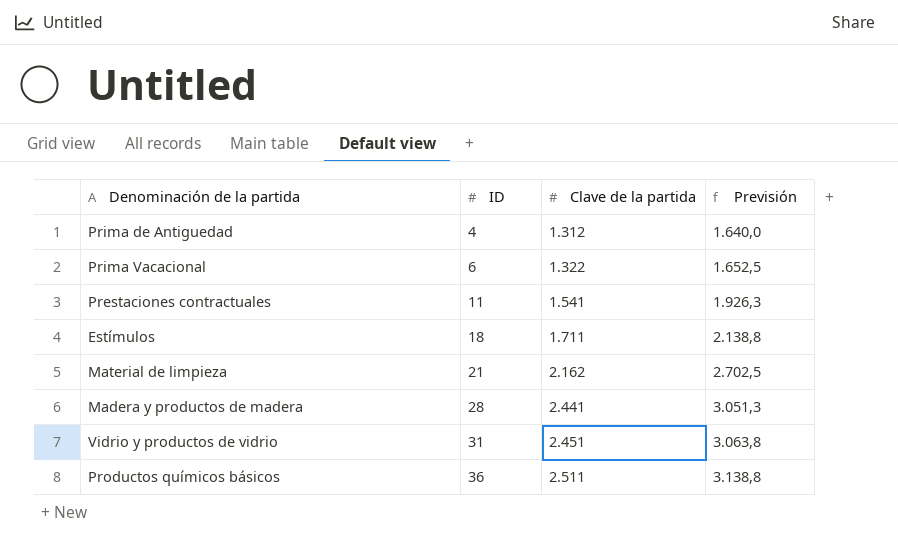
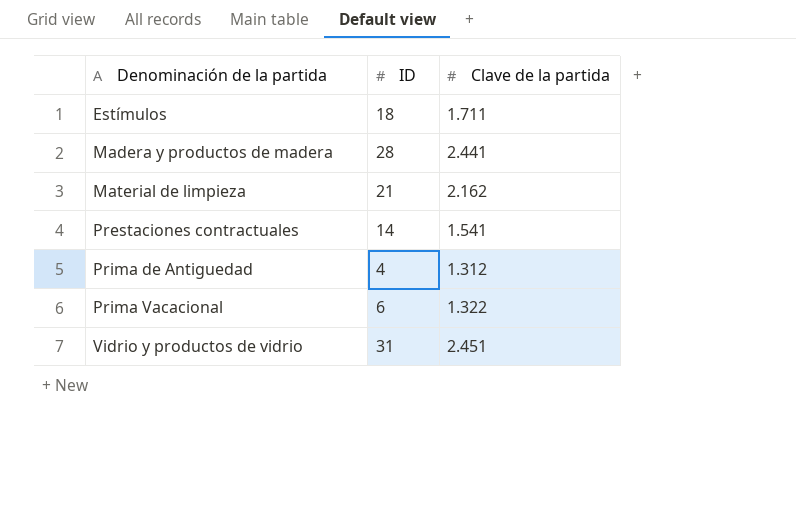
row order: ID ascending -> Denominación de la partida ascending
column Previsión | formula: [Clave de la partida] * 1,25 -> none
row Productos químicos básicos: 36 | 2.511 | 3.138,8 -> none
Prestaciones contractuales | ID: 11 -> 14

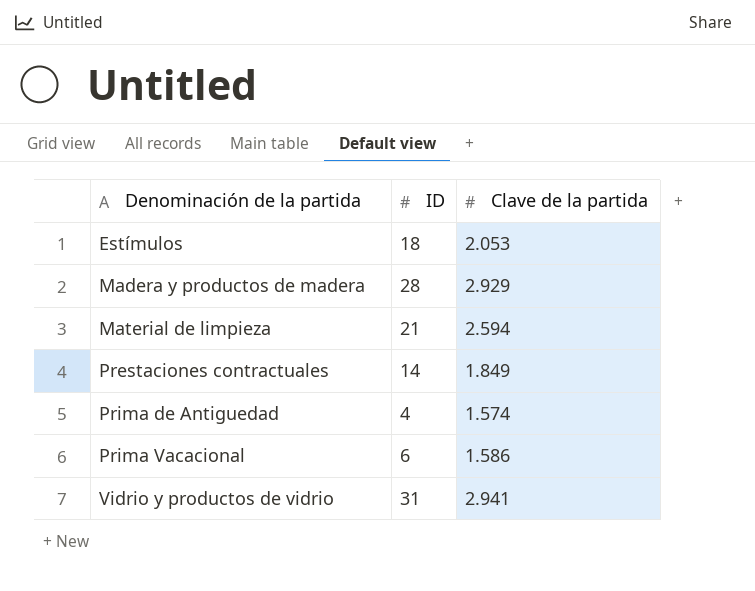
Estímulos | Clave de la partida: 1.711 -> 2.053
Madera y productos de madera | Clave de la partida: 2.441 -> 2.929
Material de limpieza | Clave de la partida: 2.162 -> 2.594
Prestaciones contractuales | Clave de la partida: 1.541 -> 1.849
Prima de Antiguedad | Clave de la partida: 1.312 -> 1.574
Prima Vacacional | Clave de la partida: 1.322 -> 1.586
Vidrio y productos de vidrio | Clave de la partida: 2.451 -> 2.941

